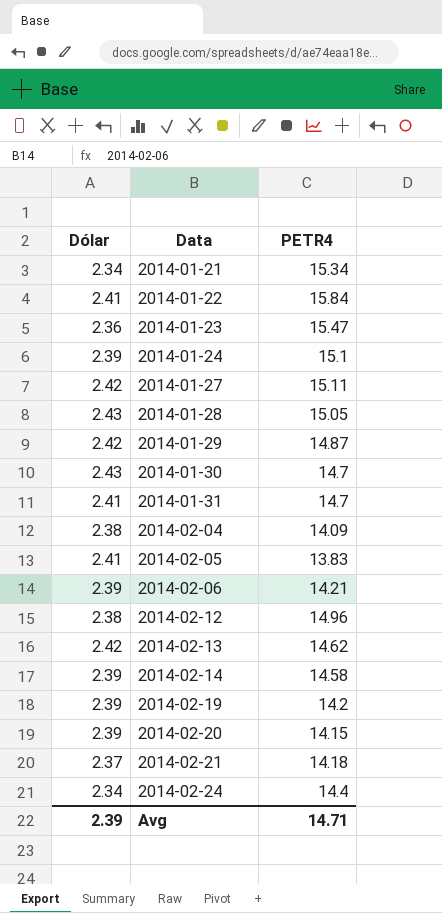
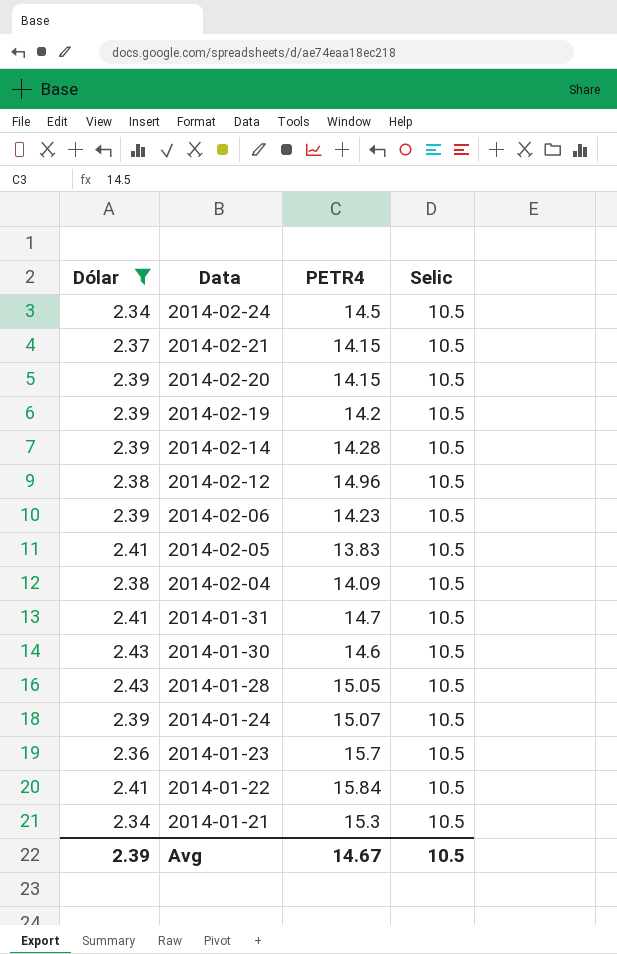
filter: none -> Dólar != 2.42
row order: Data ascending -> Data descending
column Selic | position: none -> 4
2014-02-24 | PETR4: 14.4 -> 14.5
2014-02-21 | PETR4: 14.18 -> 14.15
2014-02-14 | PETR4: 14.58 -> 14.28
2014-02-06 | PETR4: 14.21 -> 14.23
2014-01-30 | PETR4: 14.7 -> 14.6
2014-01-24 | PETR4: 15.1 -> 15.07
2014-01-23 | PETR4: 15.47 -> 15.7
2014-01-21 | PETR4: 15.34 -> 15.3
Avg | PETR4: 14.71 -> 14.67

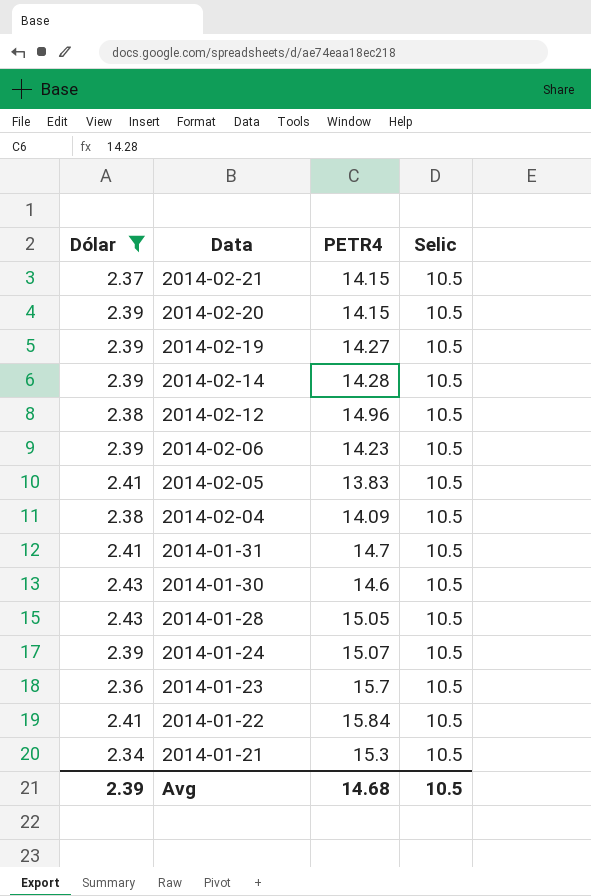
row 2014-02-24: 2.34 | 14.5 | 10.5 -> none
2014-02-19 | PETR4: 14.2 -> 14.27
Avg | PETR4: 14.67 -> 14.68

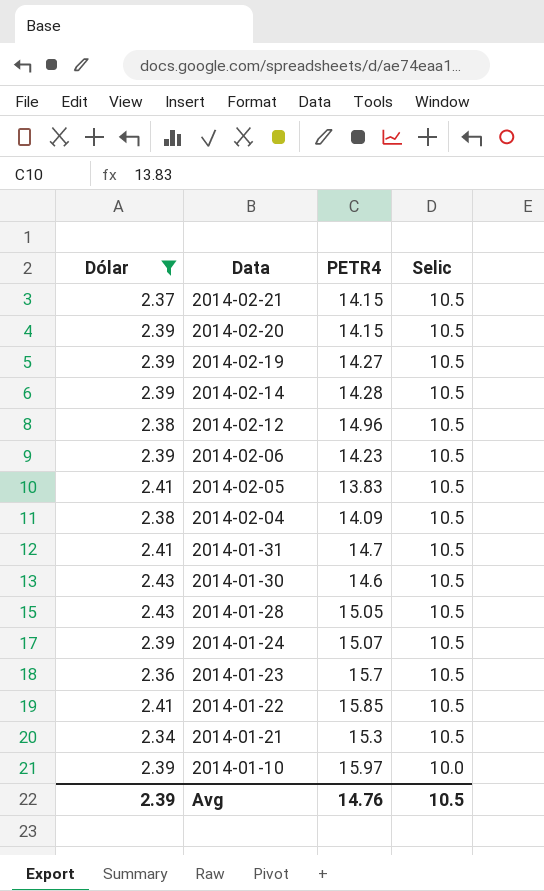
2014-01-22 | PETR4: 15.84 -> 15.85
row 2014-01-10: none -> 2.39 | 15.97 | 10.0
Avg | PETR4: 14.68 -> 14.76

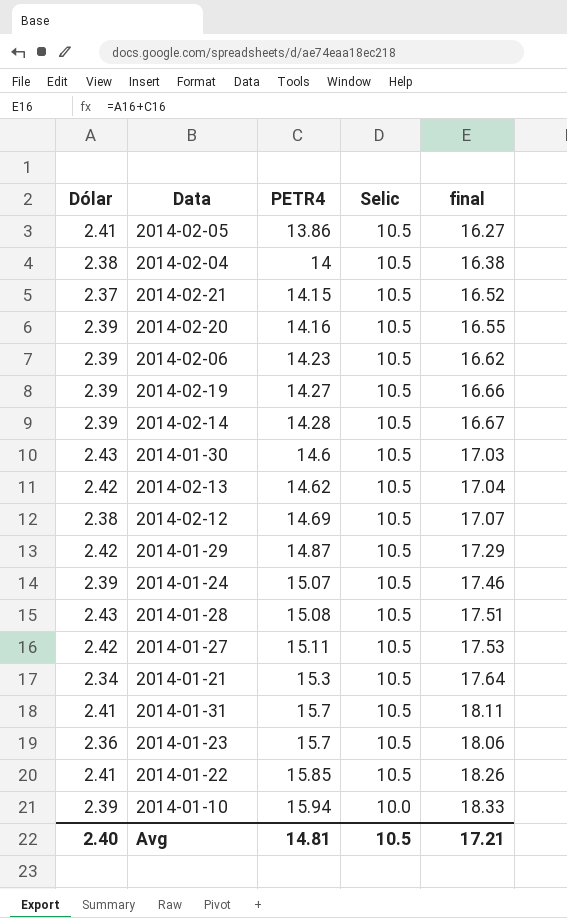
filter: Dólar != 2.42 -> none
row order: Data descending -> PETR4 ascending
column final | formula: none -> [Dólar] + [PETR4]
2014-02-05 | PETR4: 13.83 -> 13.86
2014-02-04 | PETR4: 14.09 -> 14
2014-02-20 | PETR4: 14.15 -> 14.16
2014-02-12 | PETR4: 14.96 -> 14.69
2014-01-28 | PETR4: 15.05 -> 15.08
2014-01-31 | PETR4: 14.7 -> 15.7
2014-01-10 | PETR4: 15.97 -> 15.94
Avg | Dólar: 2.39 -> 2.40
Avg | PETR4: 14.76 -> 14.81

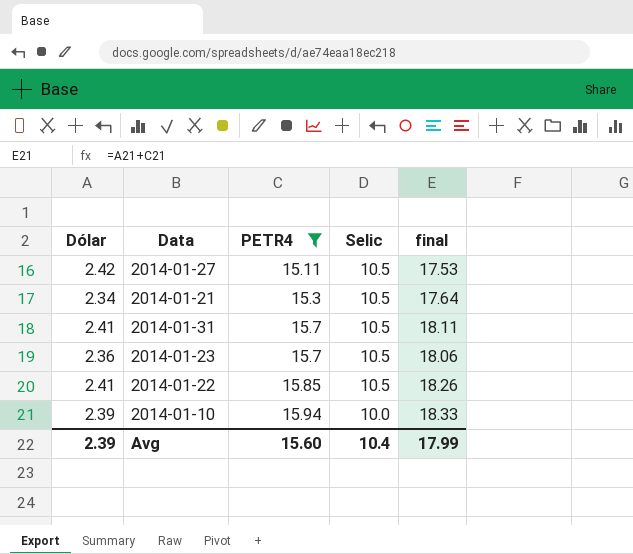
filter: none -> PETR4 >= 15.11
Avg | Dólar: 2.40 -> 2.39
Avg | PETR4: 14.81 -> 15.60
Avg | Selic: 10.5 -> 10.4
Avg | final: 17.21 -> 17.99

